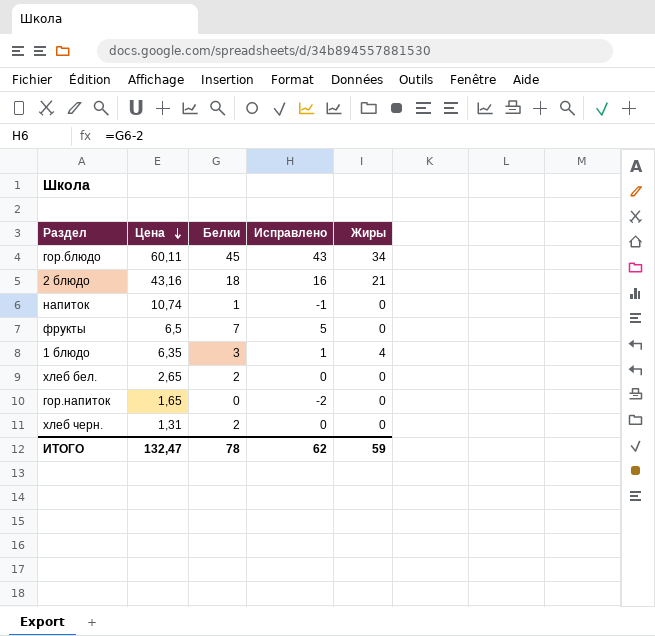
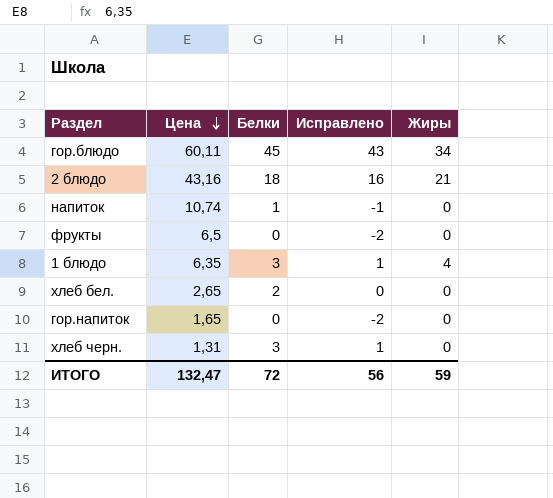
фрукты | Белки: 7 -> 0
фрукты | Исправлено: 5 -> -2
хлеб черн. | Белки: 2 -> 3
хлеб черн. | Исправлено: 0 -> 1
ИТОГО | Белки: 78 -> 72
ИТОГО | Исправлено: 62 -> 56

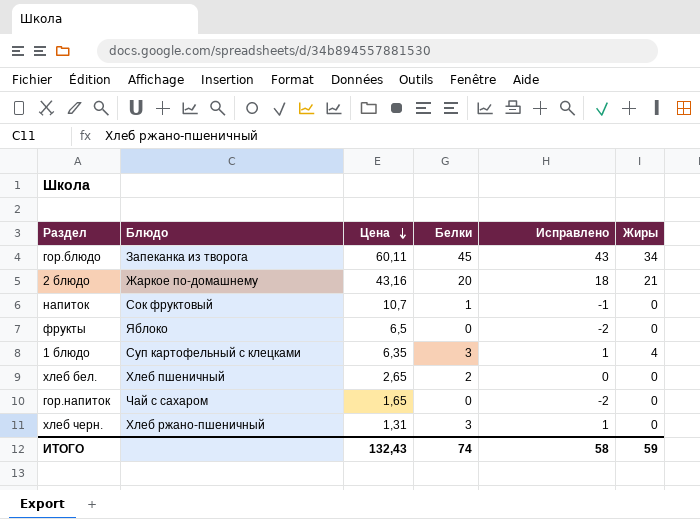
column Блюдо | position: none -> 2
2 блюдо | Белки: 18 -> 20
2 блюдо | Исправлено: 16 -> 18
напиток | Цена: 10,74 -> 10,7
ИТОГО | Цена: 132,47 -> 132,43
ИТОГО | Белки: 72 -> 74
ИТОГО | Исправлено: 56 -> 58

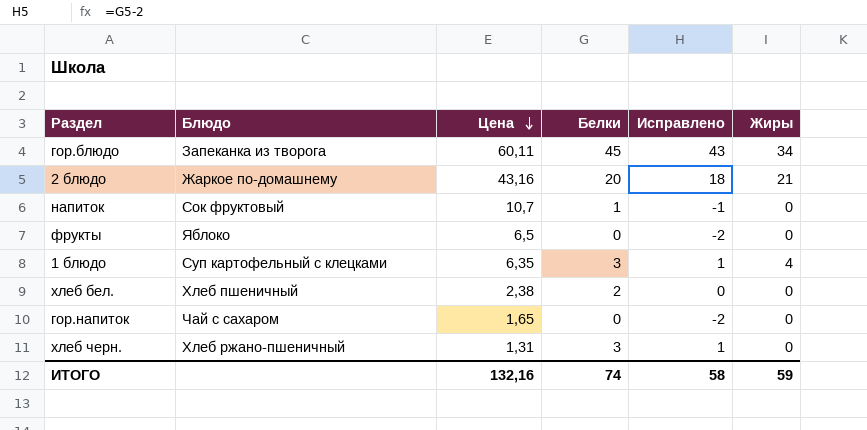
хлеб бел. | Цена: 2,65 -> 2,38
ИТОГО | Цена: 132,43 -> 132,16

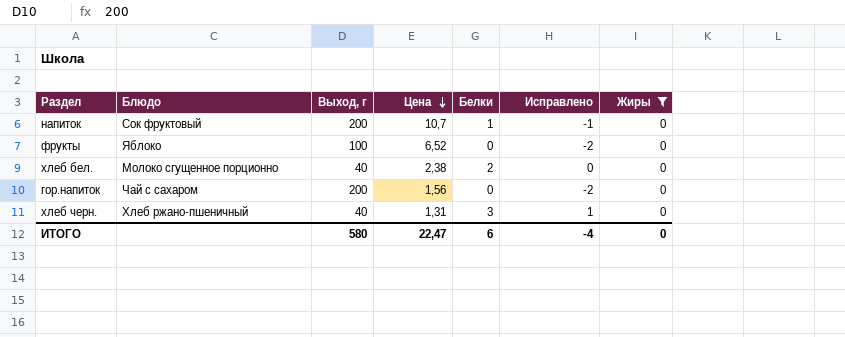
filter: none -> Жиры = 0
column Выход, г | position: none -> 3
фрукты | Цена: 6,5 -> 6,52
хлеб бел. | Блюдо: Хлеб пшеничный -> Молоко сгущенное порционно
гор.напиток | Цена: 1,65 -> 1,56
ИТОГО | Цена: 132,16 -> 22,47
ИТОГО | Белки: 74 -> 6
ИТОГО | Исправлено: 58 -> -4
ИТОГО | Жиры: 59 -> 0

